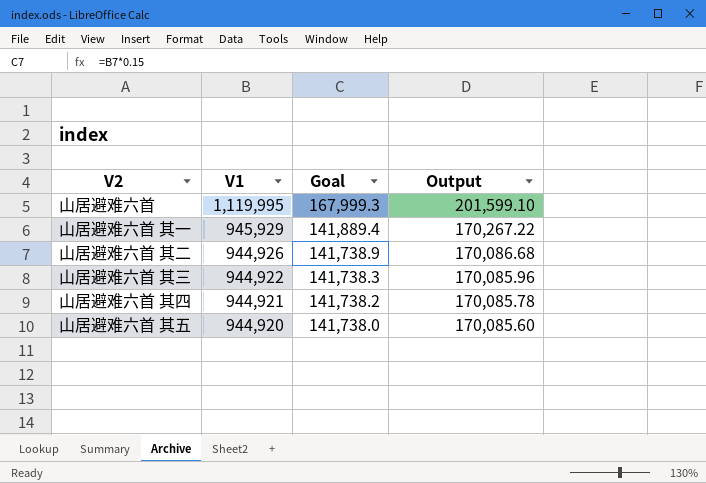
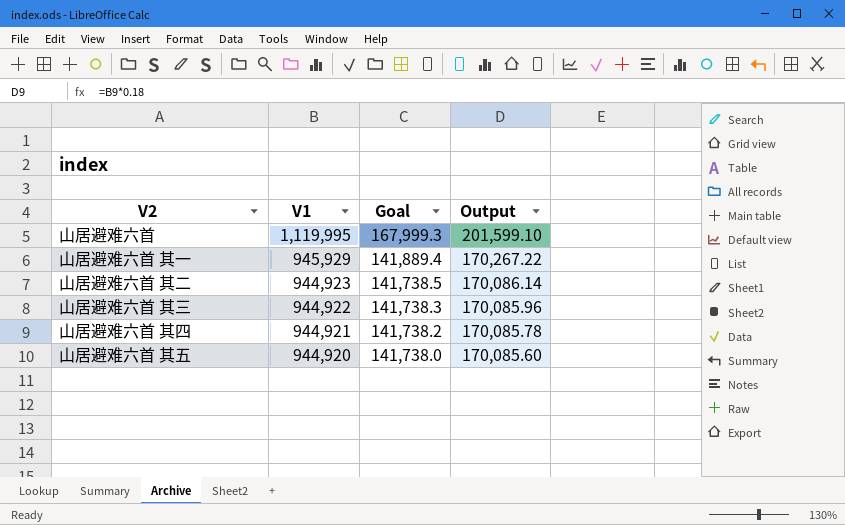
山居避难六首 其二 | V1: 944,926 -> 944,923
山居避难六首 其二 | Goal: 141,738.9 -> 141,738.5
山居避难六首 其二 | Output: 170,086.68 -> 170,086.14

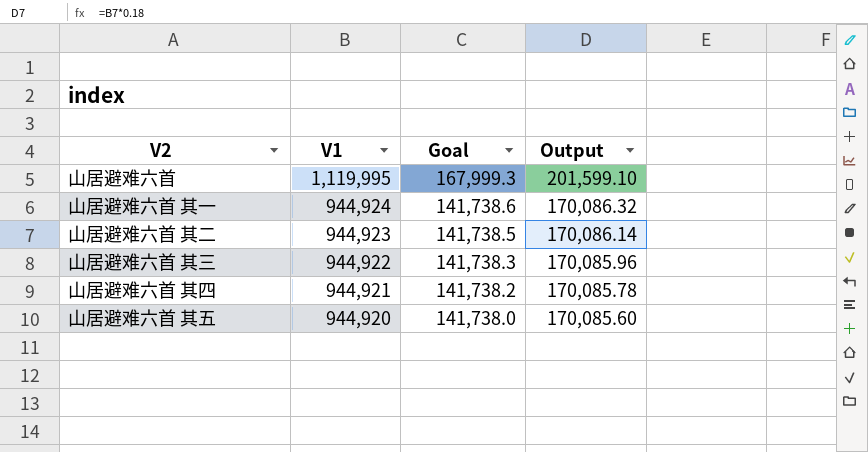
山居避难六首 其一 | V1: 945,929 -> 944,924
山居避难六首 其一 | Goal: 141,889.4 -> 141,738.6
山居避难六首 其一 | Output: 170,267.22 -> 170,086.32

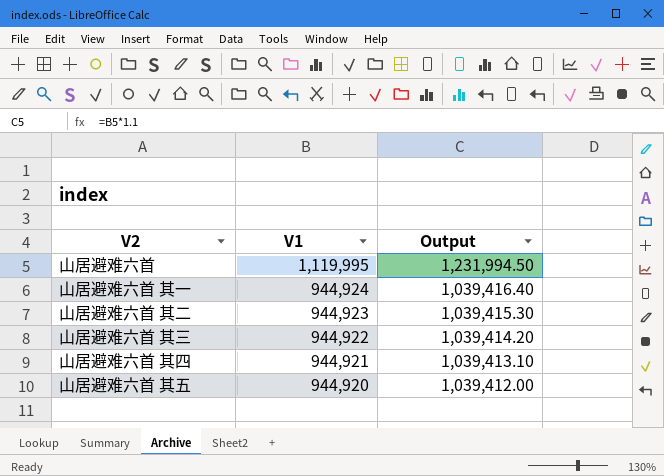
column Goal | formula: [V1] * 0.15 -> none
column Output | formula: [V1] * 0.18 -> [V1] * 1.1

